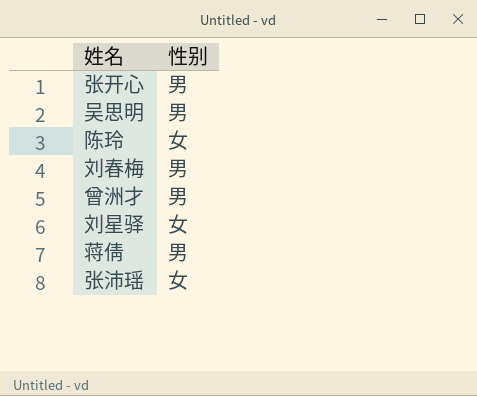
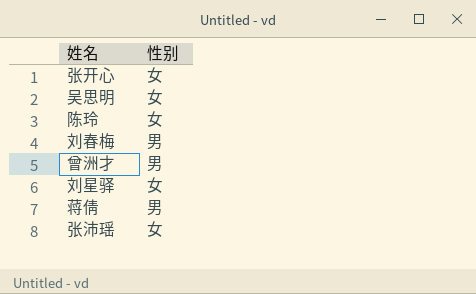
张开心 | 性别: 男 -> 女
吴思明 | 性别: 男 -> 女

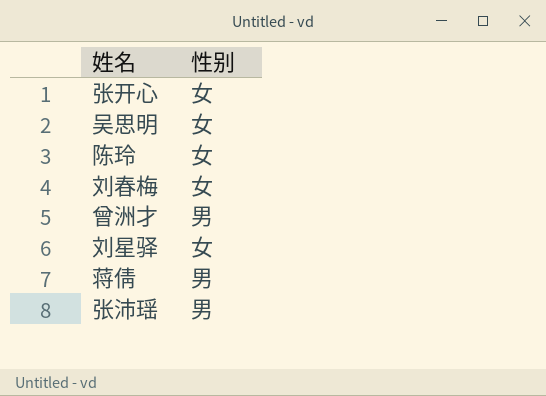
刘春梅 | 性别: 男 -> 女
张沛瑶 | 性别: 女 -> 男

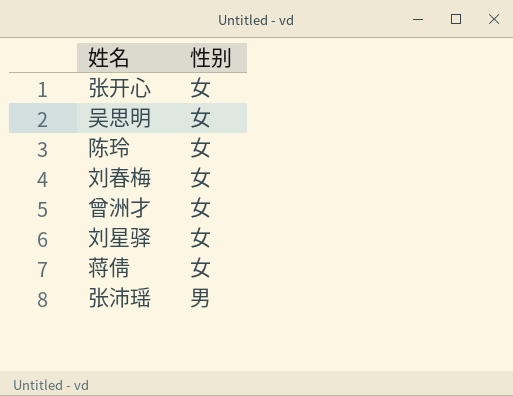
曾洲才 | 性别: 男 -> 女
蒋倩 | 性别: 男 -> 女

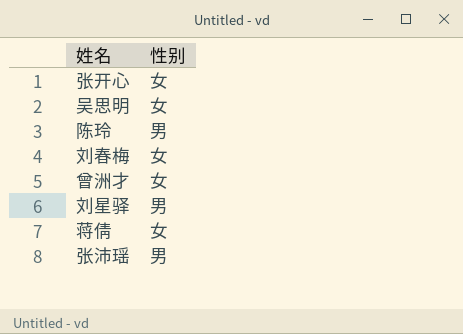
陈玲 | 性别: 女 -> 男
刘星驿 | 性别: 女 -> 男

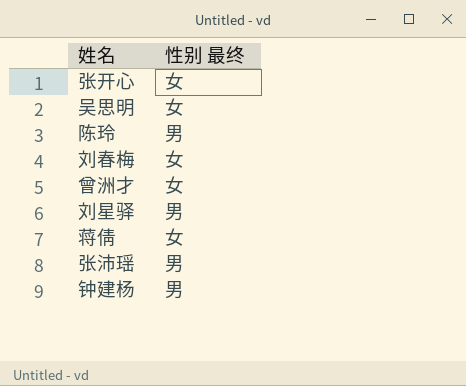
column name: 性别 -> 性别 最终
row 钟建杨: none -> 男

